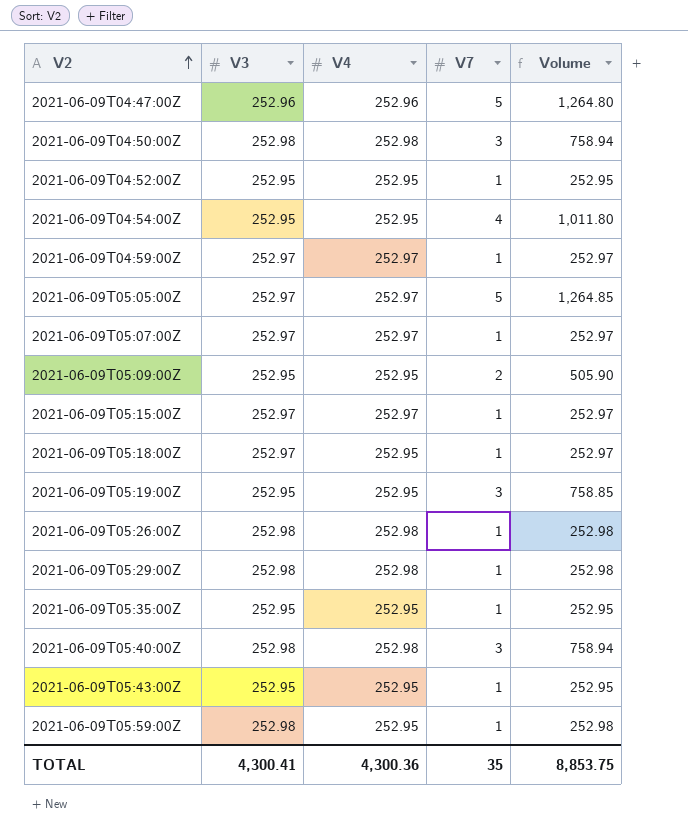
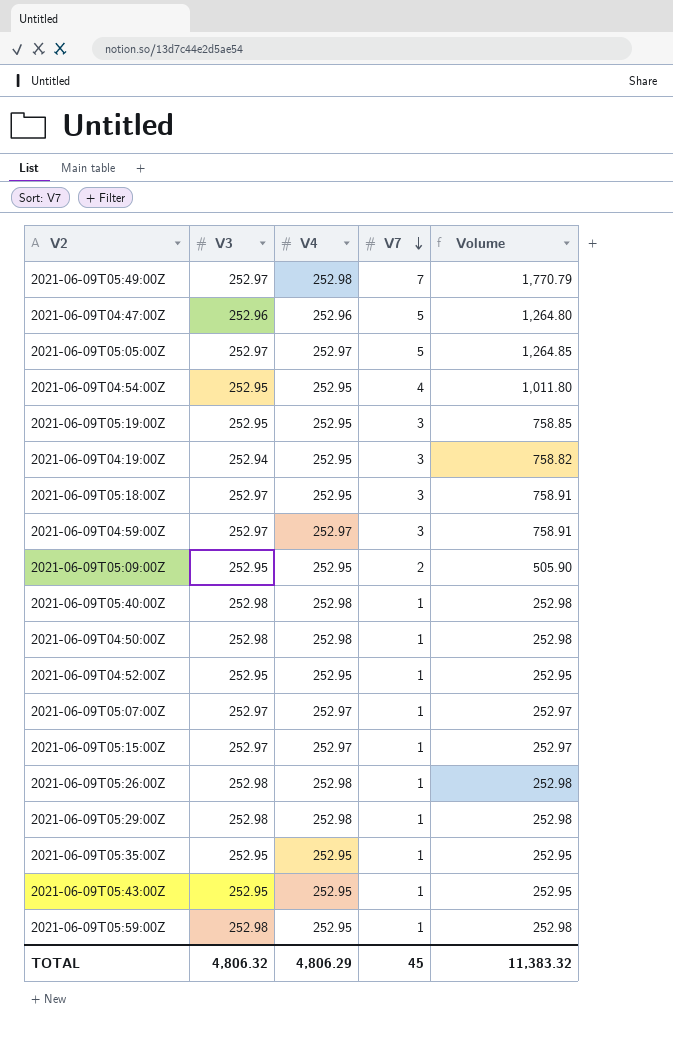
row order: V2 ascending -> V7 descending
row 2021-06-09T05:49:00Z: none -> 252.97 | 252.98 | 7 | 1,770.79
row 2021-06-09T04:19:00Z: none -> 252.94 | 252.95 | 3 | 758.82
2021-06-09T05:18:00Z | V7: 1 -> 3
2021-06-09T05:18:00Z | Volume: 252.97 -> 758.91
2021-06-09T04:59:00Z | V7: 1 -> 3
2021-06-09T04:59:00Z | Volume: 252.97 -> 758.91
2021-06-09T05:40:00Z | V7: 3 -> 1
2021-06-09T05:40:00Z | Volume: 758.94 -> 252.98
2021-06-09T04:50:00Z | V7: 3 -> 1
2021-06-09T04:50:00Z | Volume: 758.94 -> 252.98
TOTAL | V3: 4,300.41 -> 4,806.32
TOTAL | V4: 4,300.36 -> 4,806.29
TOTAL | V7: 35 -> 45
TOTAL | Volume: 8,853.75 -> 11,383.32

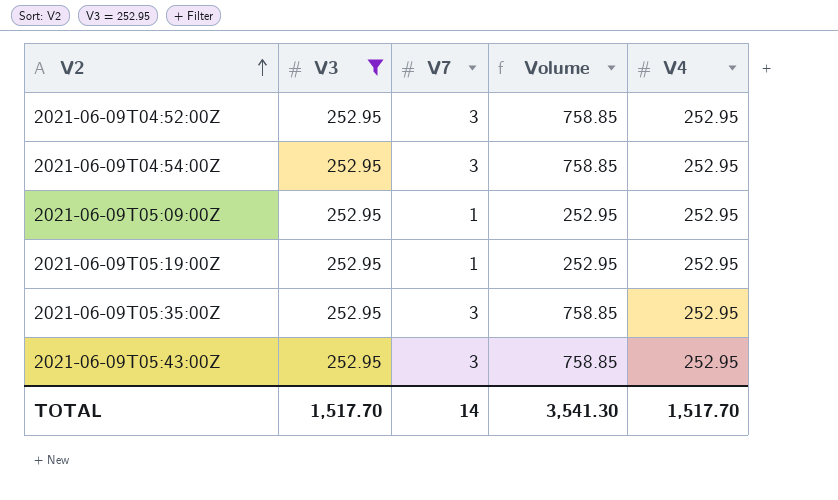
filter: none -> V3 = 252.95
row order: V7 descending -> V2 ascending
column V4 | position: 3 -> 5
2021-06-09T04:52:00Z | V7: 1 -> 3
2021-06-09T04:52:00Z | Volume: 252.95 -> 758.85
2021-06-09T04:54:00Z | V7: 4 -> 3
2021-06-09T04:54:00Z | Volume: 1,011.80 -> 758.85
2021-06-09T05:09:00Z | V7: 2 -> 1
2021-06-09T05:09:00Z | Volume: 505.90 -> 252.95
2021-06-09T05:19:00Z | V7: 3 -> 1
2021-06-09T05:19:00Z | Volume: 758.85 -> 252.95
2021-06-09T05:35:00Z | V7: 1 -> 3
2021-06-09T05:35:00Z | Volume: 252.95 -> 758.85
2021-06-09T05:43:00Z | V7: 1 -> 3
2021-06-09T05:43:00Z | Volume: 252.95 -> 758.85
TOTAL | V3: 4,806.32 -> 1,517.70
TOTAL | V7: 45 -> 14
TOTAL | Volume: 11,383.32 -> 3,541.30
TOTAL | V4: 4,806.29 -> 1,517.70

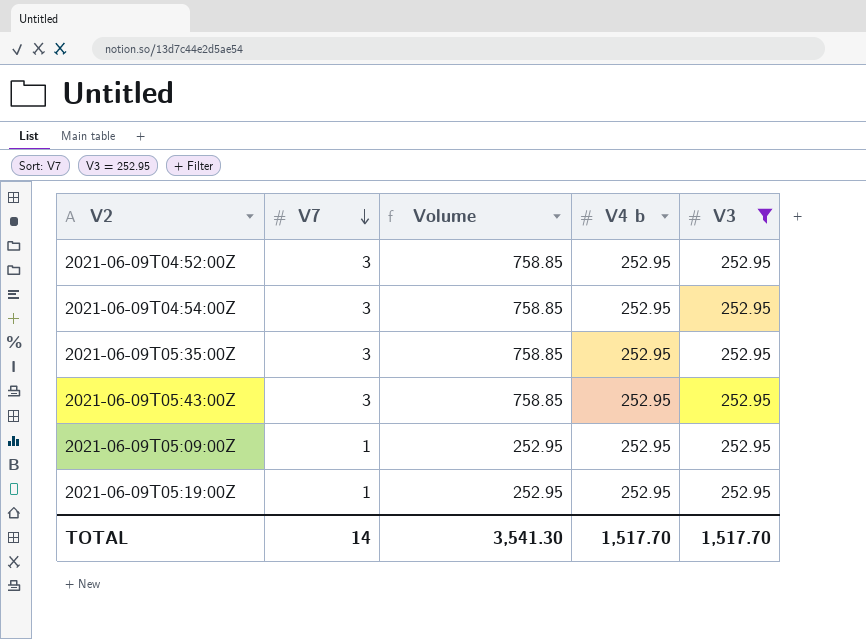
row order: V2 ascending -> V7 descending
column name: V4 -> V4 b
column V3 | position: 2 -> 5

